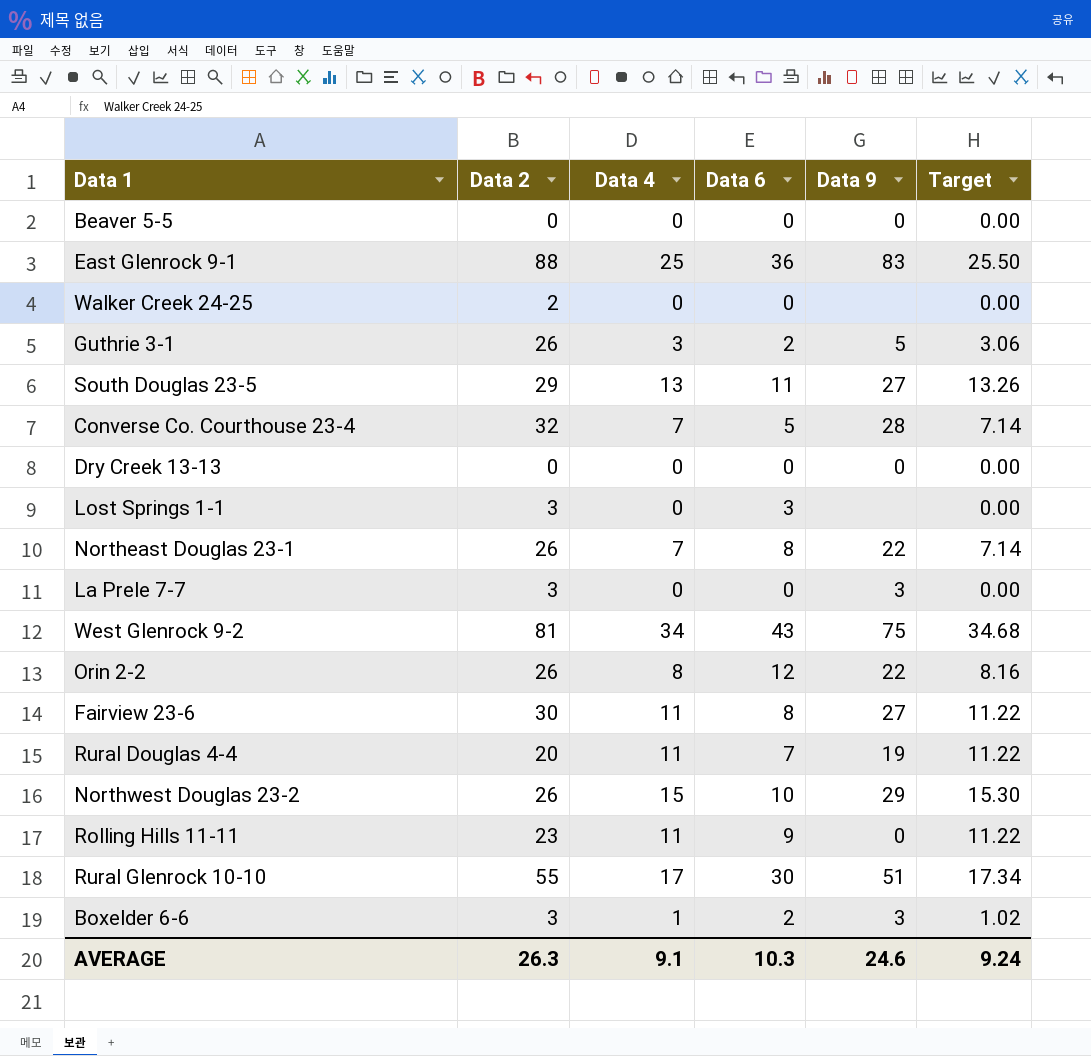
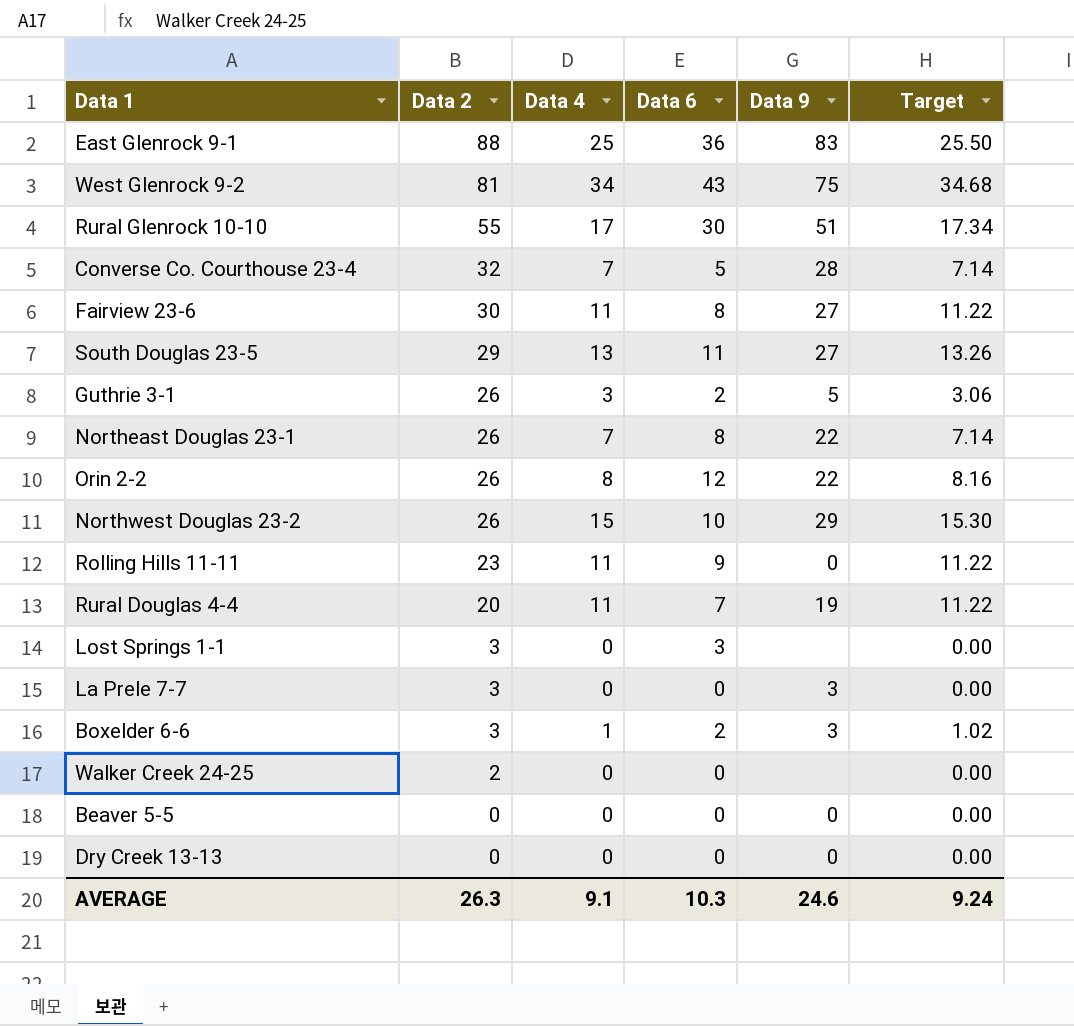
row order: none -> Data 2 descending

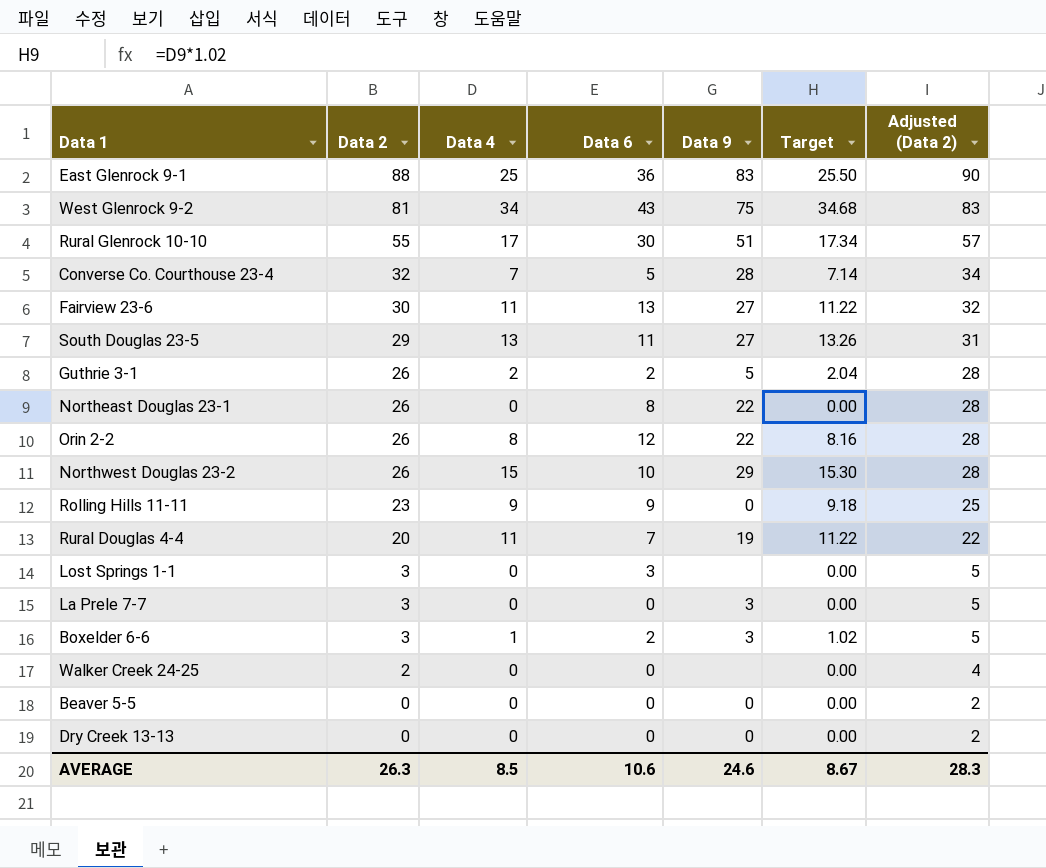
column Adjusted (Data 2) | formula: none -> [Data 2] + 2
Fairview 23-6 | Data 6: 8 -> 13
Guthrie 3-1 | Data 4: 3 -> 2
Guthrie 3-1 | Target: 3.06 -> 2.04
Northeast Douglas 23-1 | Data 4: 7 -> 0
Northeast Douglas 23-1 | Target: 7.14 -> 0.00
Rolling Hills 11-11 | Data 4: 11 -> 9
Rolling Hills 11-11 | Target: 11.22 -> 9.18
AVERAGE | Data 4: 9.1 -> 8.5
AVERAGE | Data 6: 10.3 -> 10.6
AVERAGE | Target: 9.24 -> 8.67

